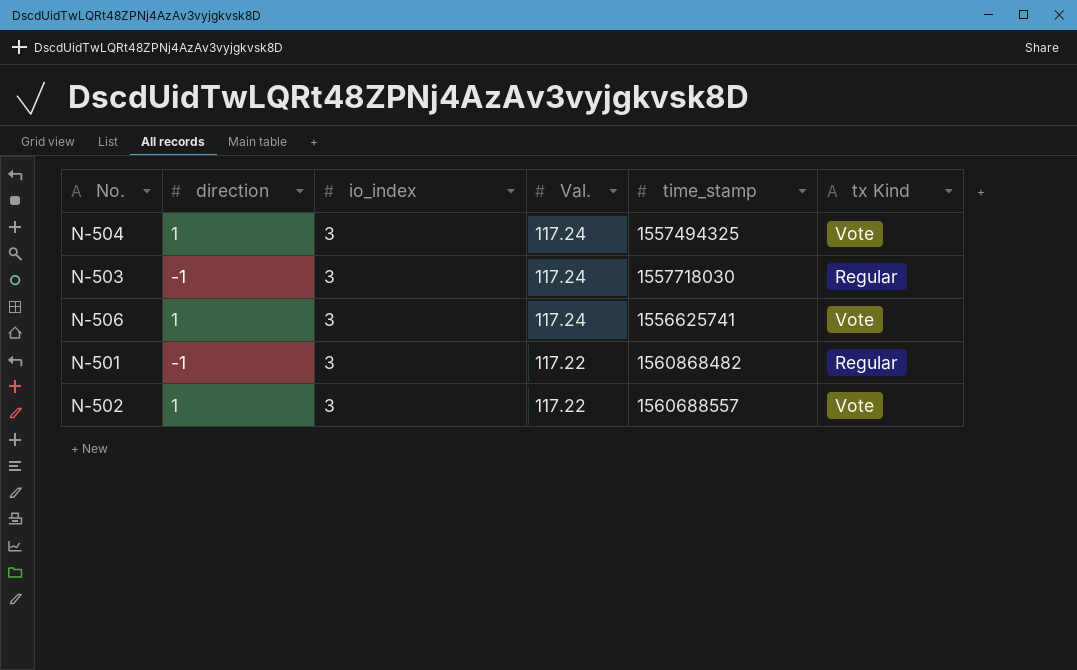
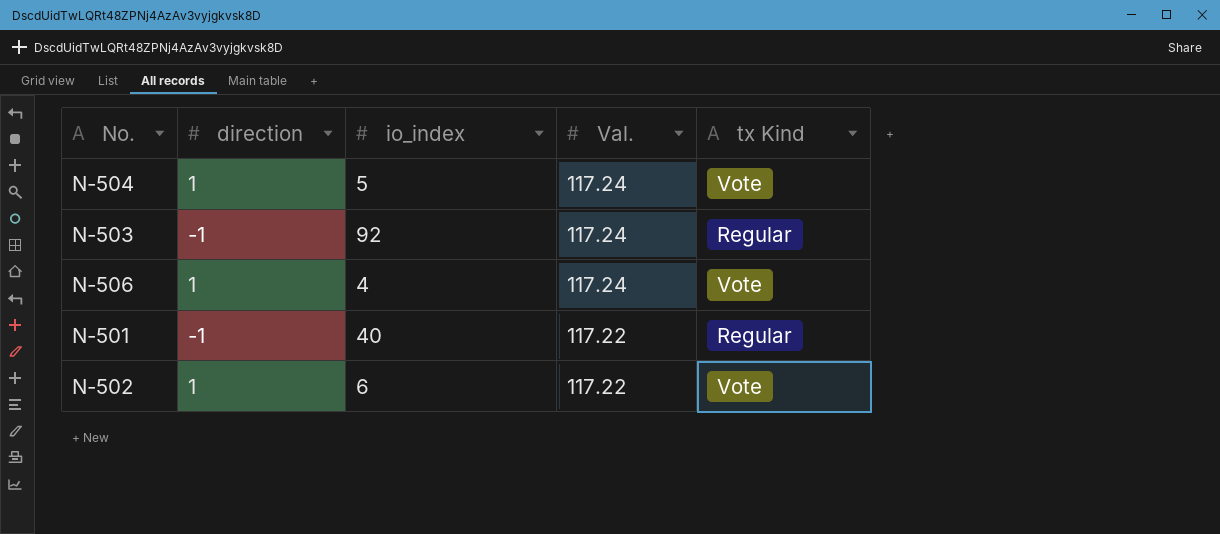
column time_stamp | position: 5 -> none
N-504 | io_index: 3 -> 5
N-503 | io_index: 3 -> 92
N-506 | io_index: 3 -> 4
N-501 | io_index: 3 -> 40
N-502 | io_index: 3 -> 6

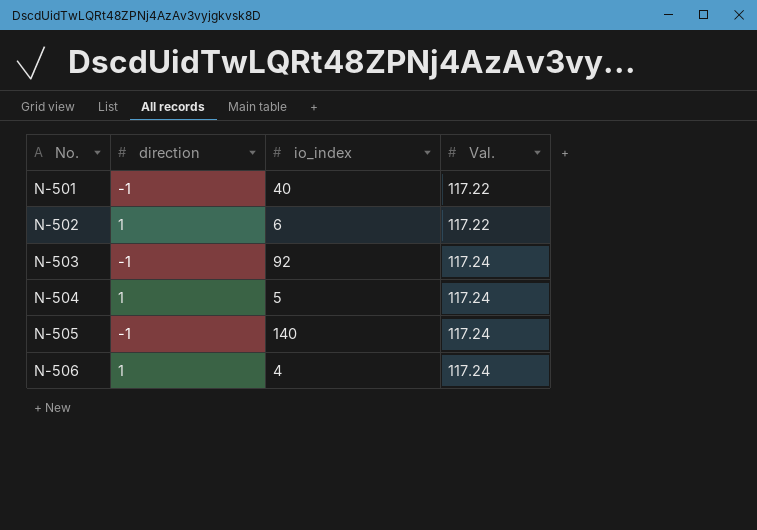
row order: Val. descending -> No. ascending
column tx Kind | position: 5 -> none
row N-505: none -> -1 | 140 | 117.24

